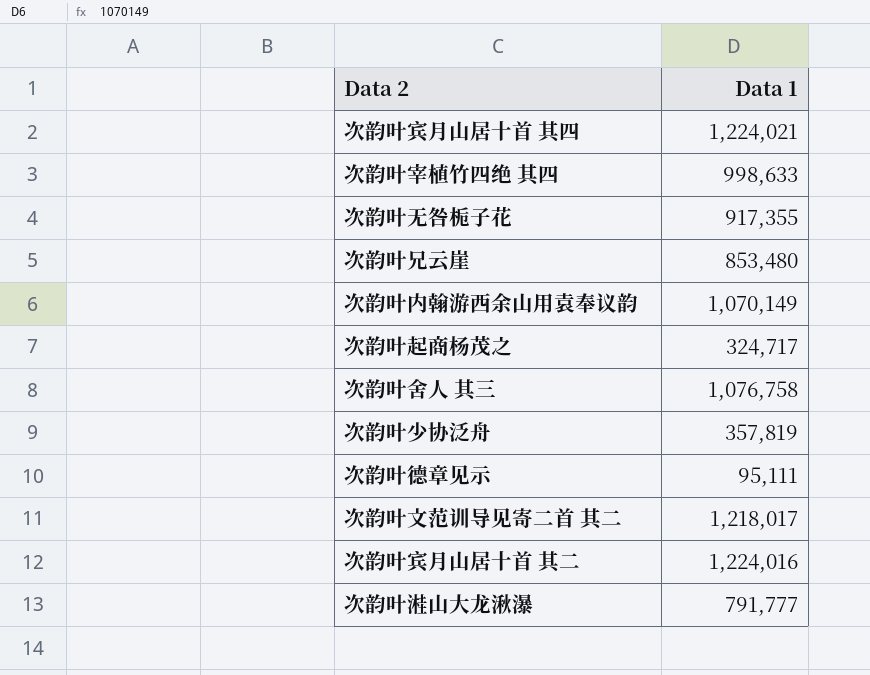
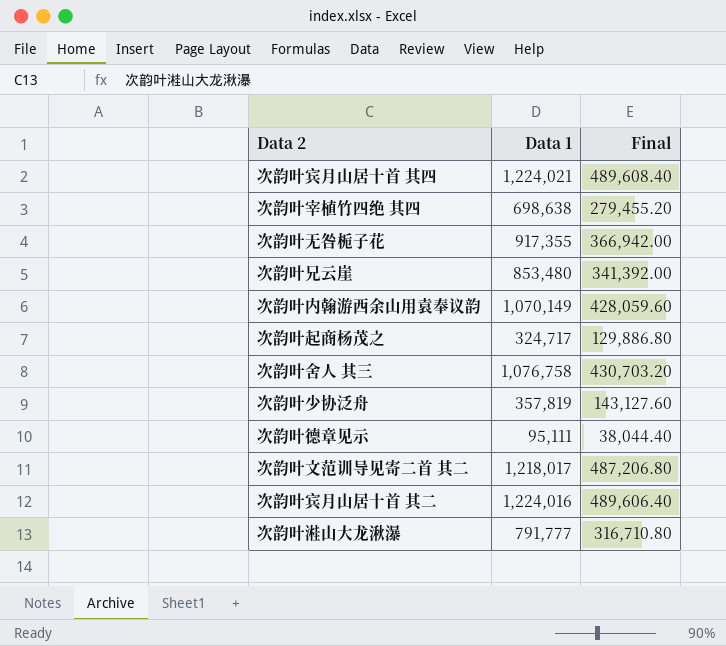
column Final | formula: none -> [Data 1] * 0.4
次韵叶宰植竹四绝 其四 | Data 1: 998,633 -> 698,638

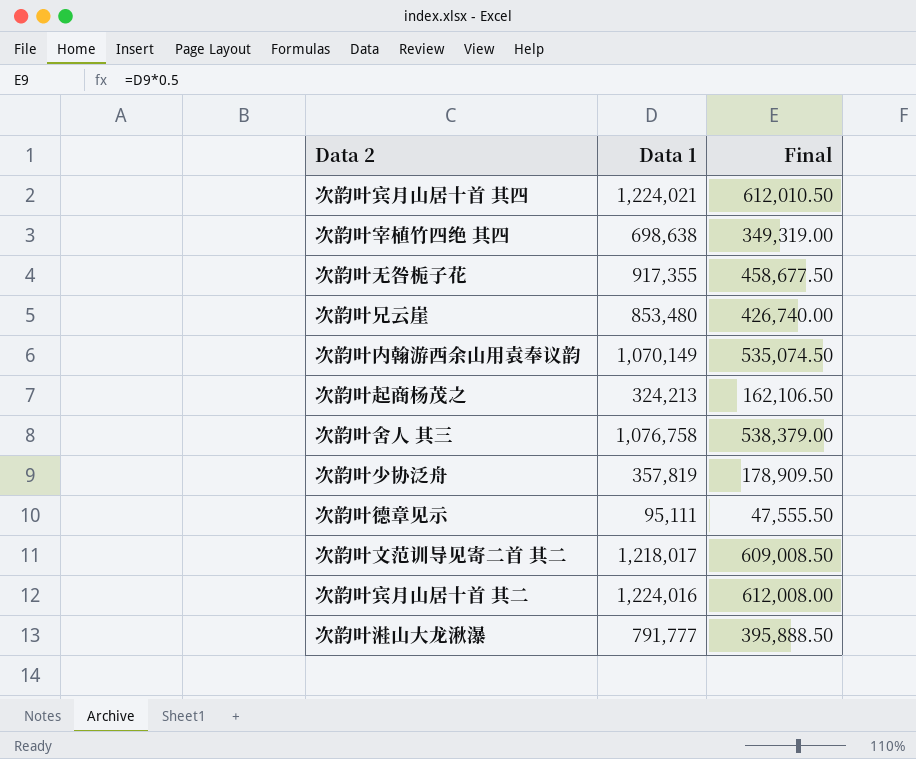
column Final | formula: [Data 1] * 0.4 -> [Data 1] * 0.5
次韵叶起商杨茂之 | Data 1: 324,717 -> 324,213

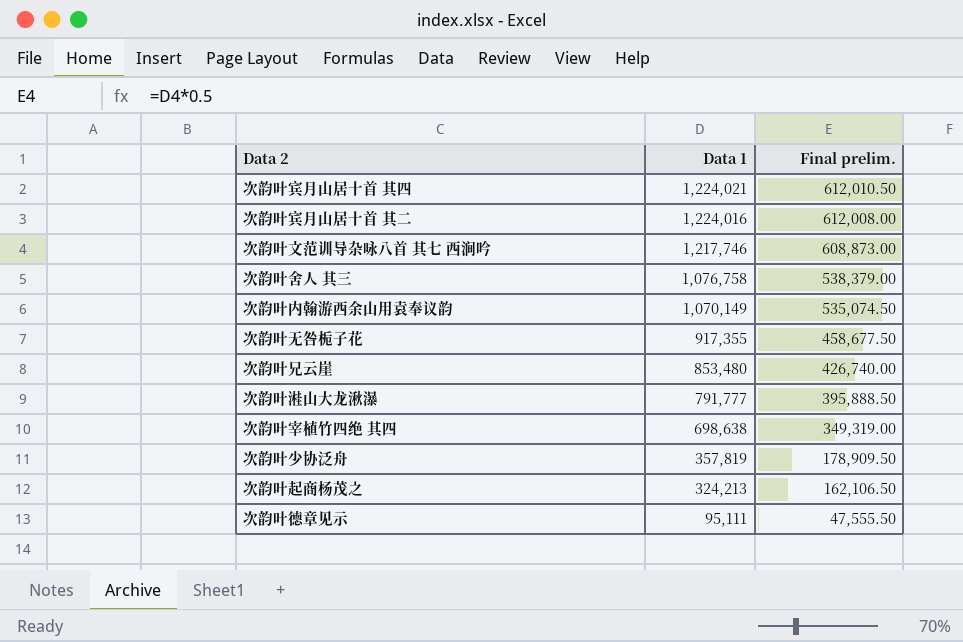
row order: none -> Data 1 descending
column name: Final -> Final prelim.
row 次韵叶文范训导见寄二首 其二: 1,218,017 | 609,008.50 -> none
row 次韵叶文范训导杂咏八首 其七 西涧吟: none -> 1,217,746 | 608,873.00

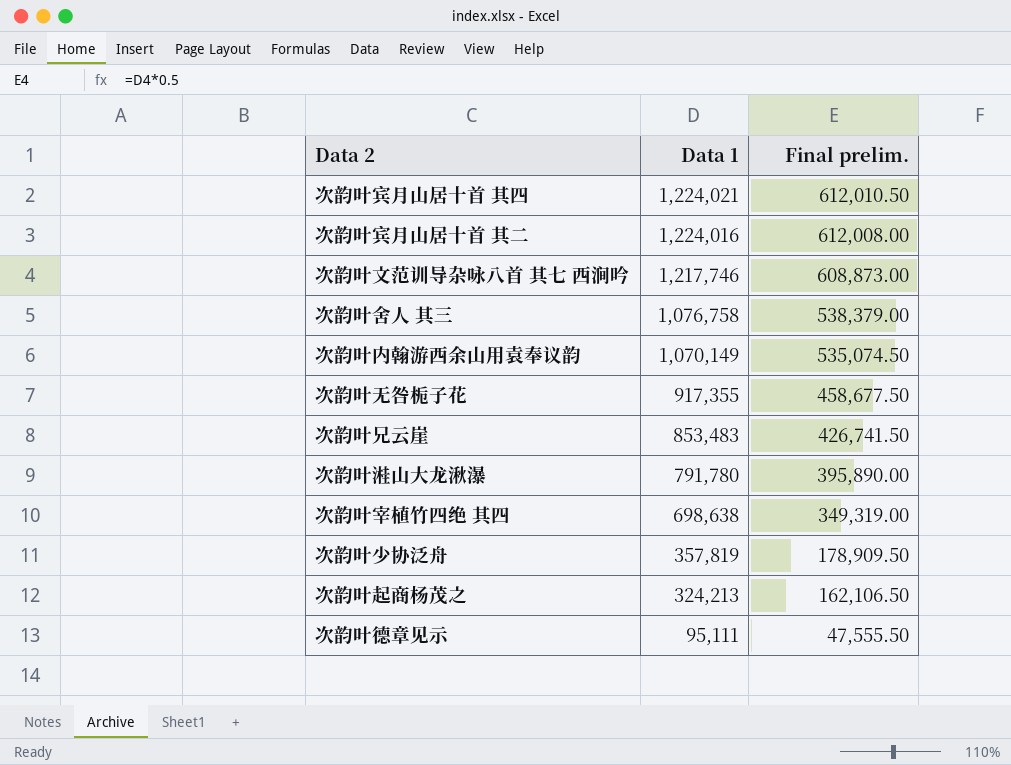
次韵叶兄云崖 | Data 1: 853,480 -> 853,483
次韵叶兄云崖 | Final prelim.: 426,740.00 -> 426,741.50
次韵叶溎山大龙湫瀑 | Data 1: 791,777 -> 791,780
次韵叶溎山大龙湫瀑 | Final prelim.: 395,888.50 -> 395,890.00

